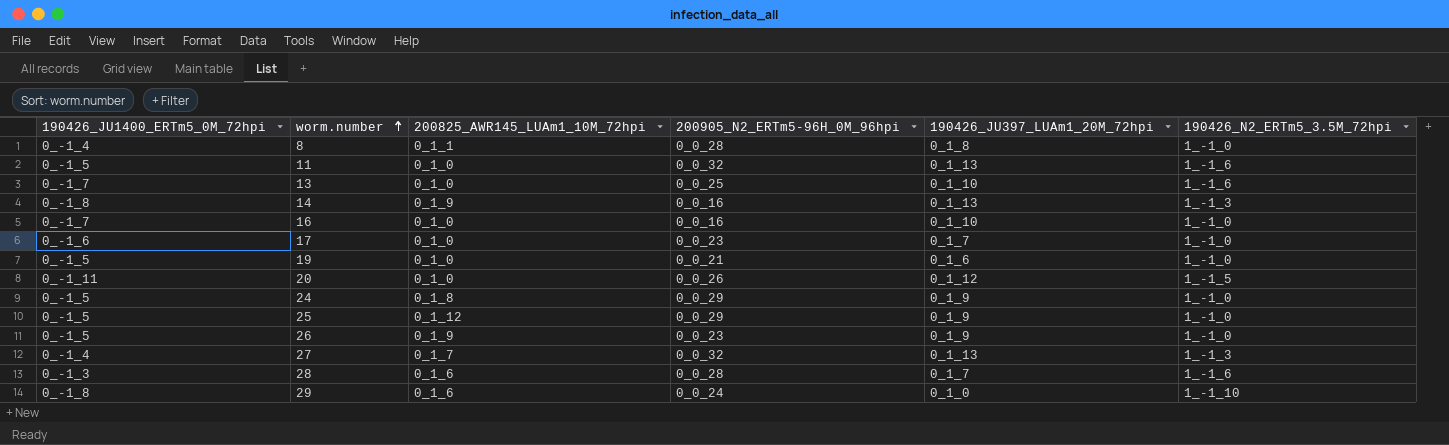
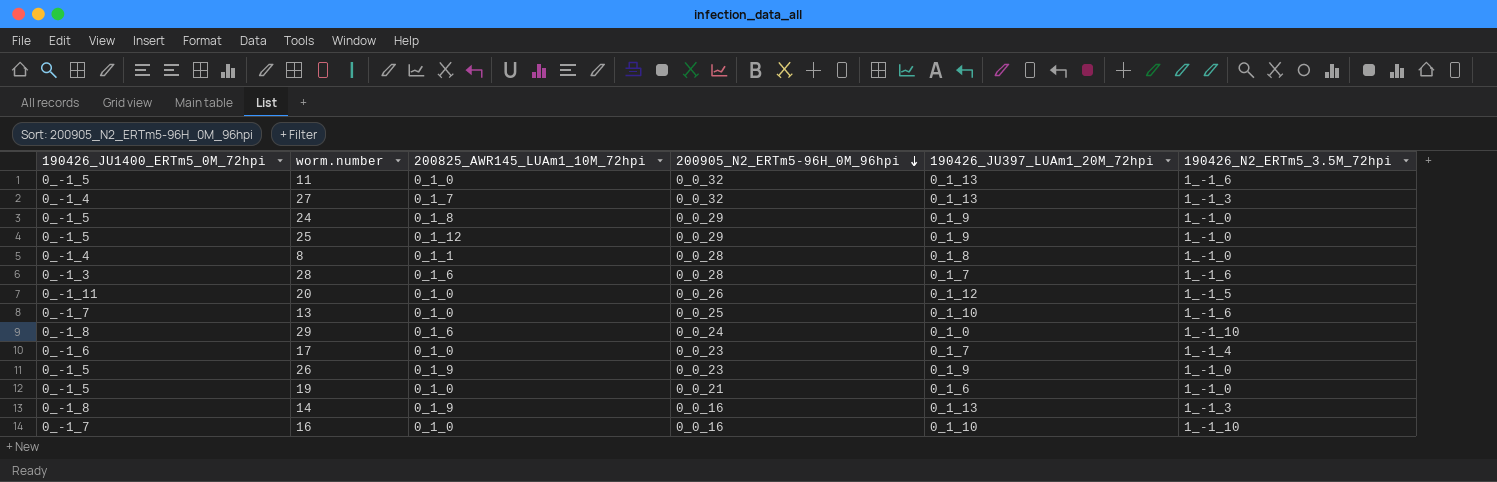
row order: worm.number ascending -> 200905_N2_ERTm5-96H_0M_96hpi descending
17 | 190426_N2_ERTm5_3.5M_72hpi: 1_-1_0 -> 1_-1_4
16 | 190426_N2_ERTm5_3.5M_72hpi: 1_-1_0 -> 1_-1_10

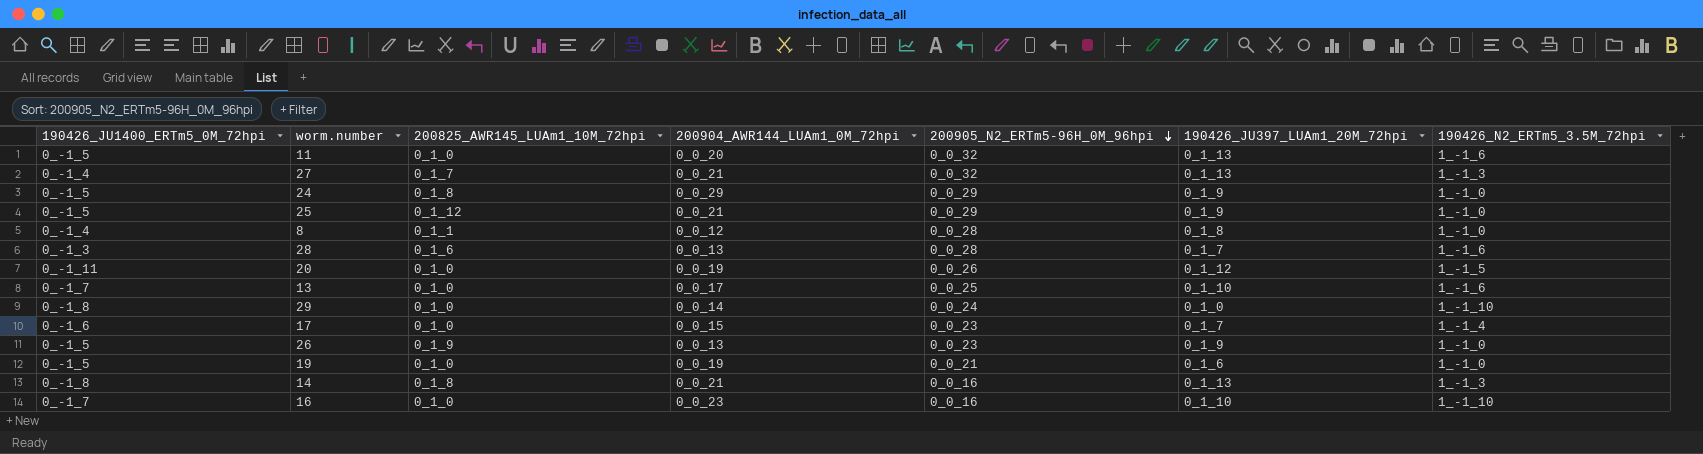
column 200904_AWR144_LUAm1_0M_72hpi | position: none -> 4
29 | 200825_AWR145_LUAm1_10M_72hpi: 0_1_6 -> 0_1_0
14 | 200825_AWR145_LUAm1_10M_72hpi: 0_1_9 -> 0_1_8

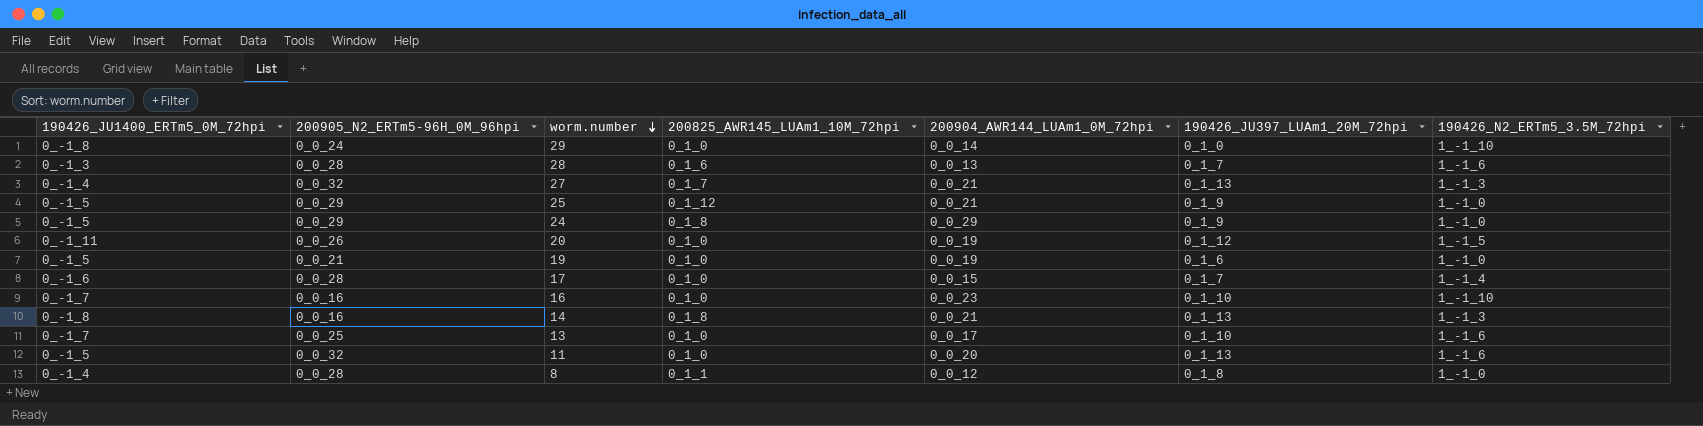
row order: 200905_N2_ERTm5-96H_0M_96hpi descending -> worm.number descending
column 200905_N2_ERTm5-96H_0M_96hpi | position: 5 -> 2
row 26: 0_-1_5 | 0_1_9 | 0_0_13 | 0_0_23 | 0_1_9 | 1_-1_0 -> none
17 | 200905_N2_ERTm5-96H_0M_96hpi: 0_0_23 -> 0_0_28

